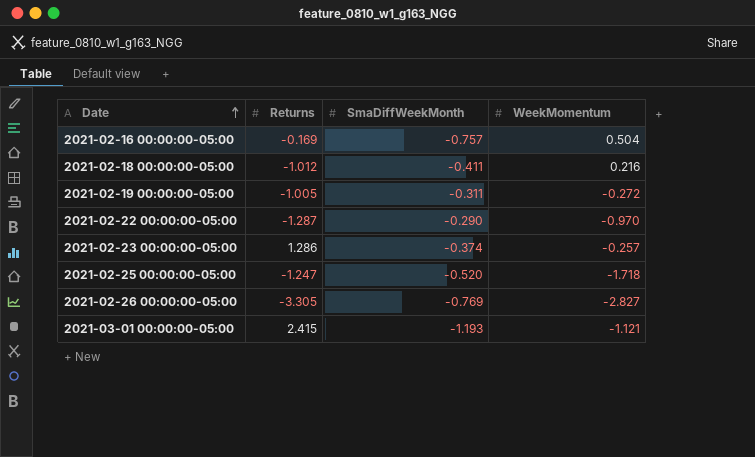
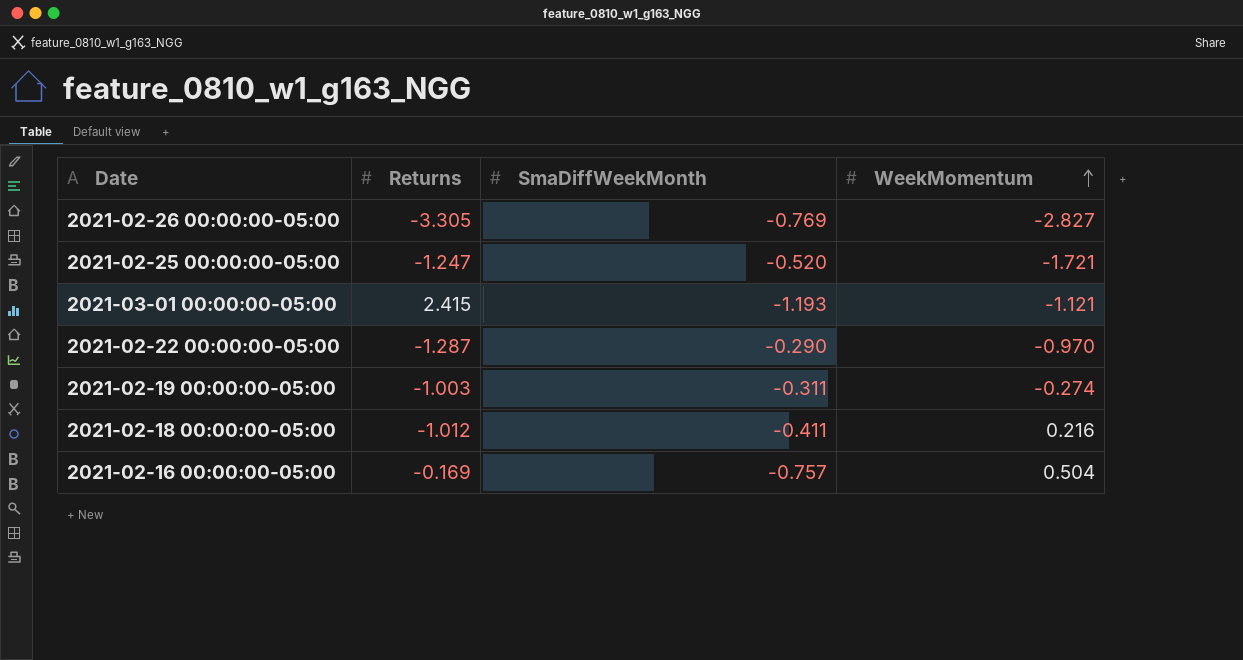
row order: Date ascending -> WeekMomentum ascending
row 2021-02-23 00:00:00-05:00: 1.286 | -0.374 | -0.257 -> none
2021-02-25 00:00:00-05:00 | WeekMomentum: -1.718 -> -1.721
2021-02-19 00:00:00-05:00 | Returns: -1.005 -> -1.003
2021-02-19 00:00:00-05:00 | WeekMomentum: -0.272 -> -0.274

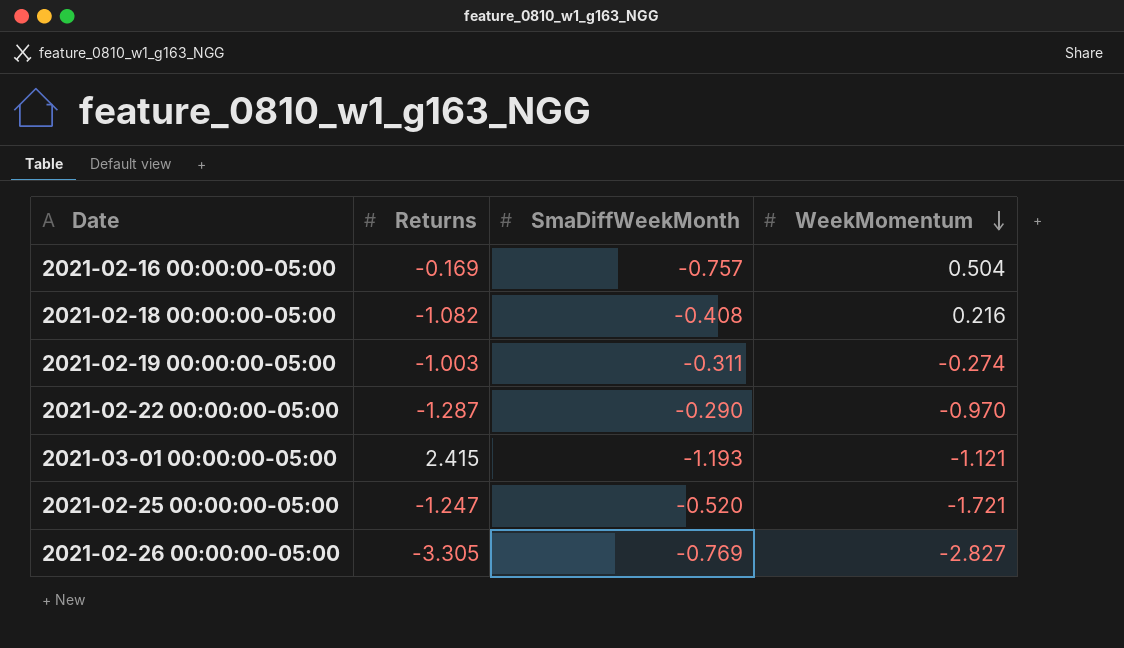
row order: WeekMomentum ascending -> WeekMomentum descending
2021-02-18 00:00:00-05:00 | Returns: -1.012 -> -1.082
2021-02-18 00:00:00-05:00 | SmaDiffWeekMonth: -0.411 -> -0.408

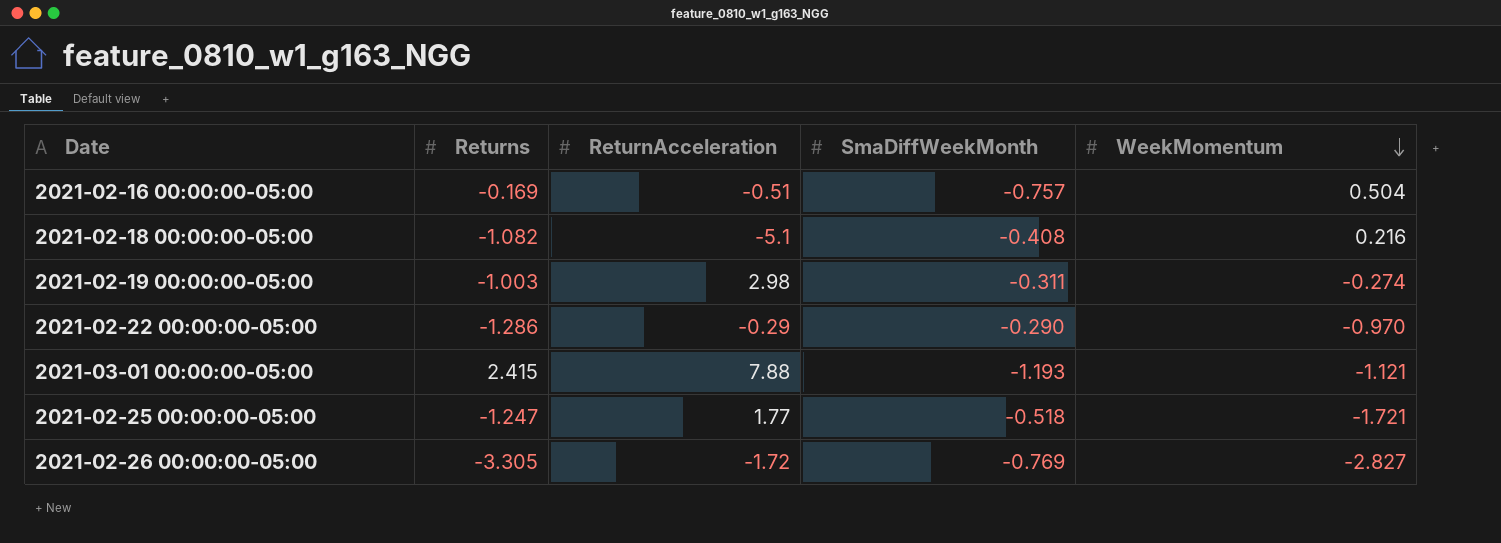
column ReturnAcceleration | position: none -> 3
2021-02-22 00:00:00-05:00 | Returns: -1.287 -> -1.286
2021-02-25 00:00:00-05:00 | SmaDiffWeekMonth: -0.520 -> -0.518

